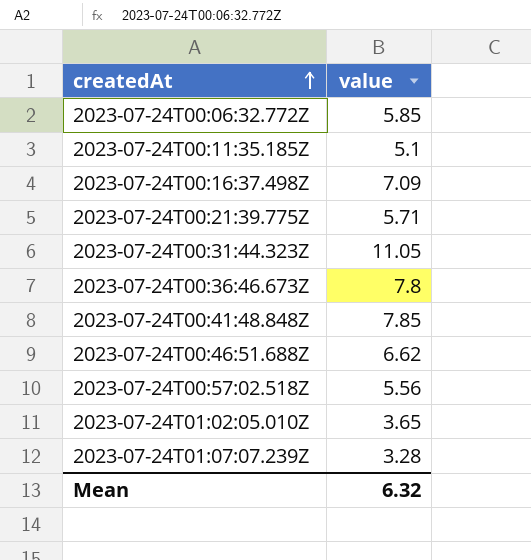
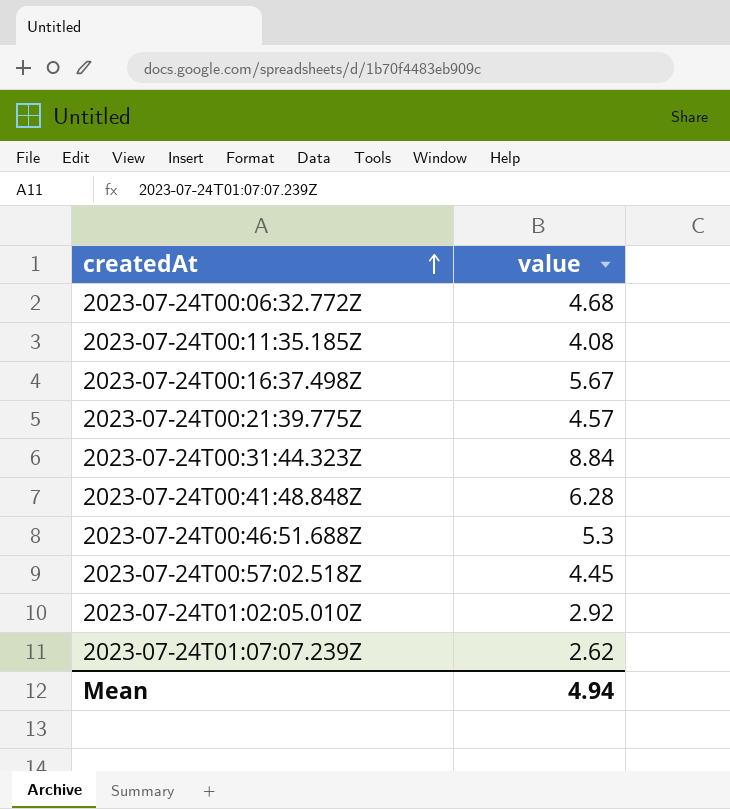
row 2023-07-24T00:36:46.673Z: 7.8 -> none
2023-07-24T00:06:32.772Z | value: 5.85 -> 4.68
2023-07-24T00:11:35.185Z | value: 5.1 -> 4.08
2023-07-24T00:16:37.498Z | value: 7.09 -> 5.67
2023-07-24T00:21:39.775Z | value: 5.71 -> 4.57
2023-07-24T00:31:44.323Z | value: 11.05 -> 8.84
2023-07-24T00:41:48.848Z | value: 7.85 -> 6.28
2023-07-24T00:46:51.688Z | value: 6.62 -> 5.3
2023-07-24T00:57:02.518Z | value: 5.56 -> 4.45
2023-07-24T01:02:05.010Z | value: 3.65 -> 2.92
2023-07-24T01:07:07.239Z | value: 3.28 -> 2.62
Mean | value: 6.32 -> 4.94

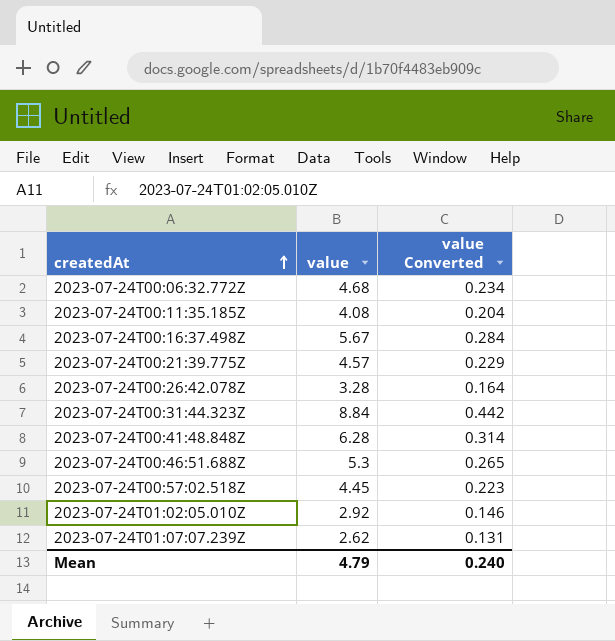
column value Converted | formula: none -> [value] * 0.05
row 2023-07-24T00:26:42.078Z: none -> 3.28 | 0.164
Mean | value: 4.94 -> 4.79

